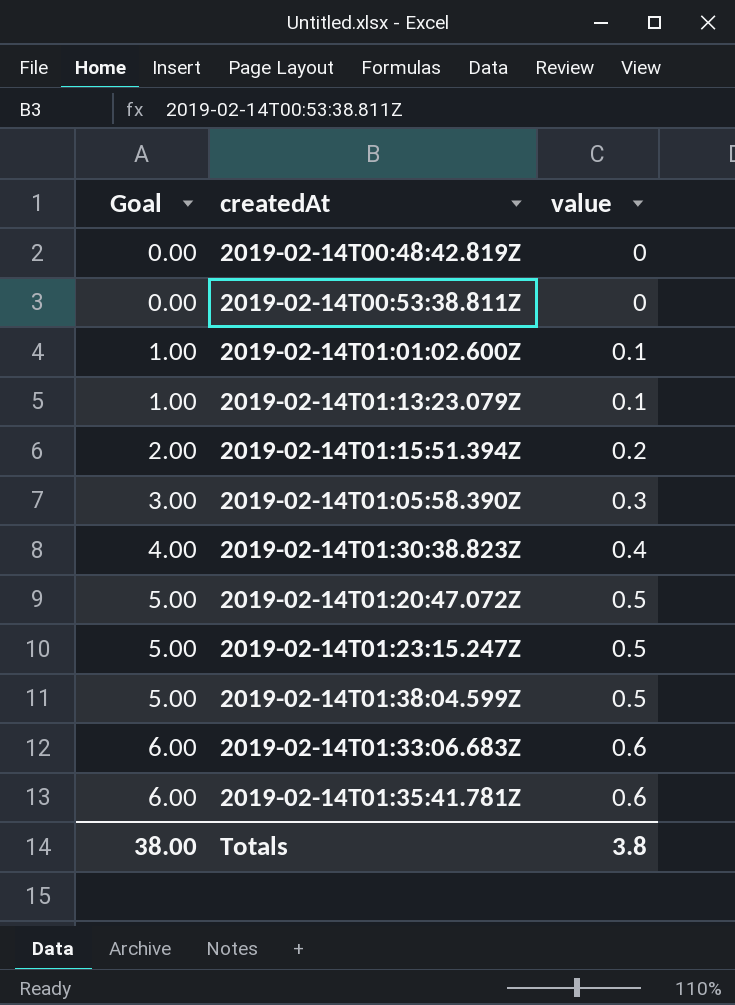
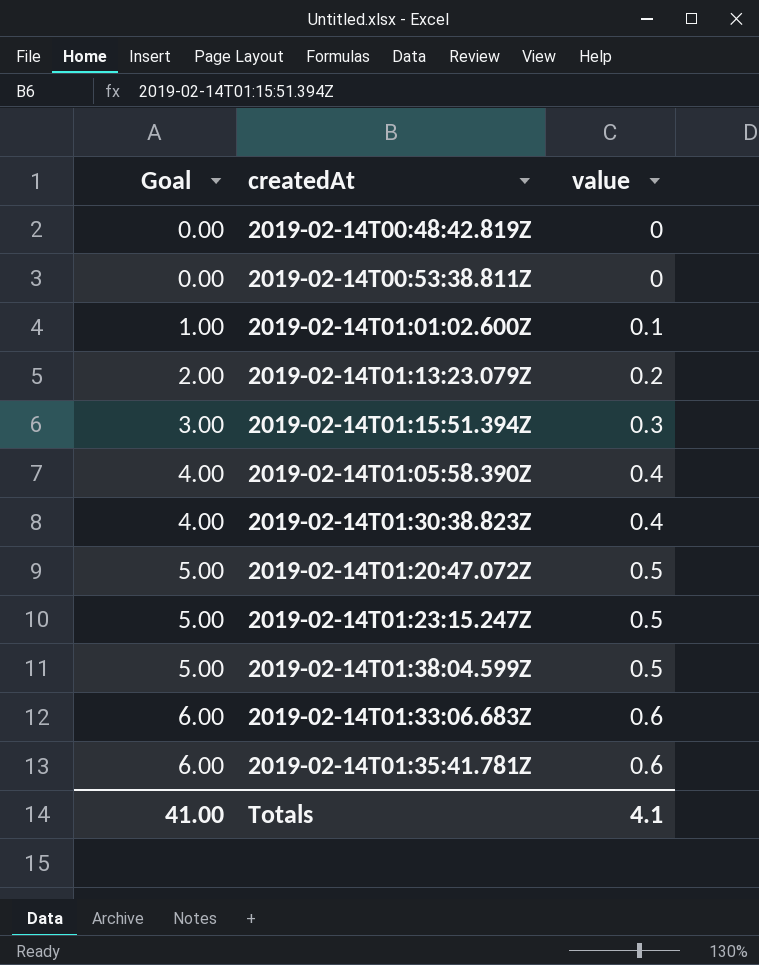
2019-02-14T01:13:23.079Z | Goal: 1.00 -> 2.00
2019-02-14T01:13:23.079Z | value: 0.1 -> 0.2
2019-02-14T01:15:51.394Z | Goal: 2.00 -> 3.00
2019-02-14T01:15:51.394Z | value: 0.2 -> 0.3
2019-02-14T01:05:58.390Z | Goal: 3.00 -> 4.00
2019-02-14T01:05:58.390Z | value: 0.3 -> 0.4
Totals | Goal: 38.00 -> 41.00
Totals | value: 3.8 -> 4.1

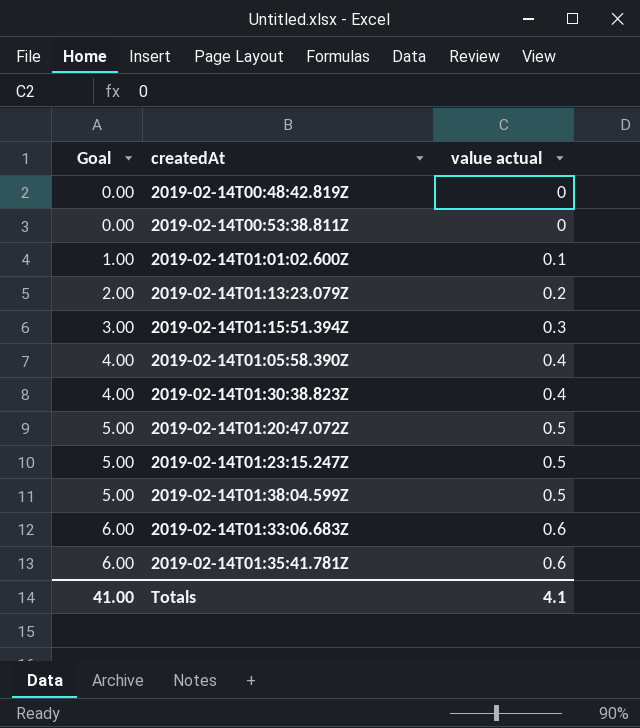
column name: value -> value actual

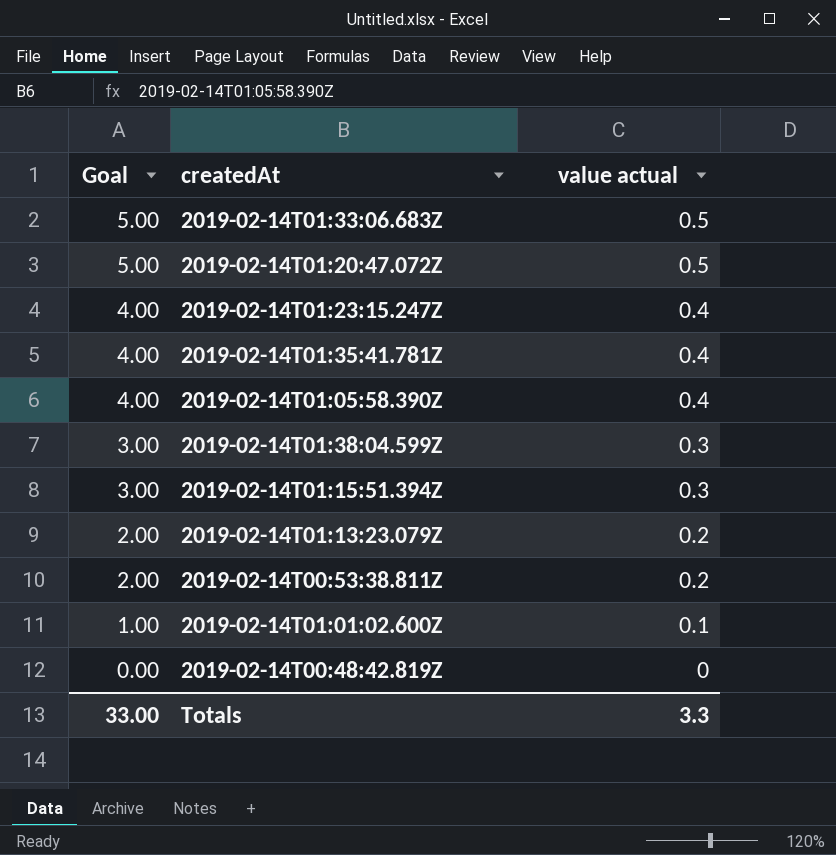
row order: Goal ascending -> Goal descending
row 2019-02-14T01:30:38.823Z: 4.00 | 0.4 -> none
2019-02-14T01:33:06.683Z | Goal: 6.00 -> 5.00
2019-02-14T01:33:06.683Z | value actual: 0.6 -> 0.5
2019-02-14T01:23:15.247Z | Goal: 5.00 -> 4.00
2019-02-14T01:23:15.247Z | value actual: 0.5 -> 0.4
2019-02-14T01:35:41.781Z | Goal: 6.00 -> 4.00
2019-02-14T01:35:41.781Z | value actual: 0.6 -> 0.4
2019-02-14T01:38:04.599Z | Goal: 5.00 -> 3.00
2019-02-14T01:38:04.599Z | value actual: 0.5 -> 0.3
2019-02-14T00:53:38.811Z | Goal: 0.00 -> 2.00
2019-02-14T00:53:38.811Z | value actual: 0 -> 0.2
Totals | Goal: 41.00 -> 33.00
Totals | value actual: 4.1 -> 3.3

